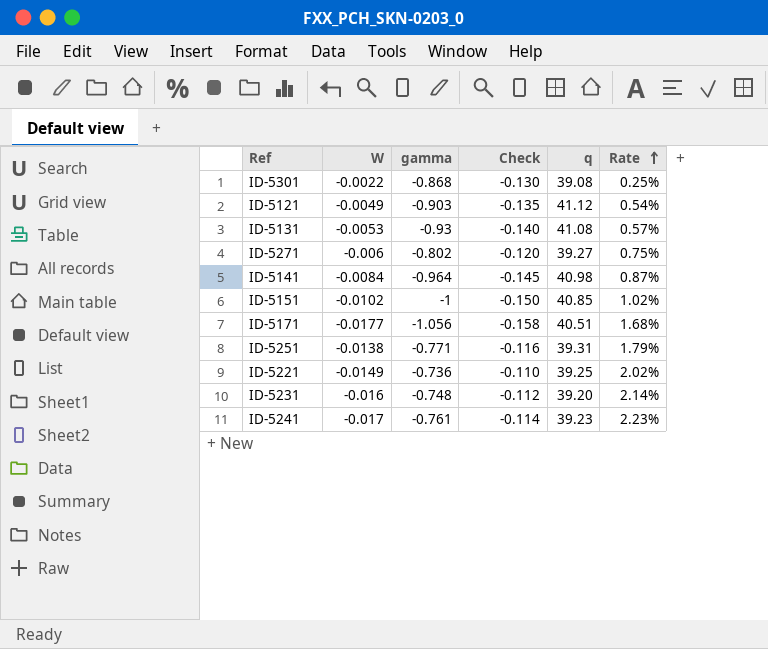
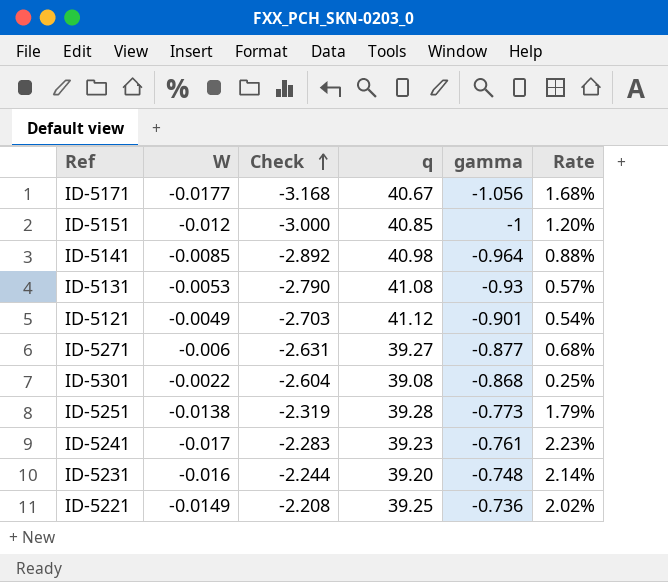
row order: Rate ascending -> Check ascending
column Check | formula: [gamma] * 0.15 -> [gamma] * 3
column gamma | position: 3 -> 5
ID-5171 | q: 40.51 -> 40.67
ID-5151 | W: -0.0102 -> -0.012
ID-5151 | Rate: 1.02% -> 1.20%
ID-5141 | W: -0.0084 -> -0.0085
ID-5141 | Rate: 0.87% -> 0.88%
ID-5121 | gamma: -0.903 -> -0.901
ID-5271 | gamma: -0.802 -> -0.877
ID-5271 | Rate: 0.75% -> 0.68%
ID-5251 | q: 39.31 -> 39.28
ID-5251 | gamma: -0.771 -> -0.773

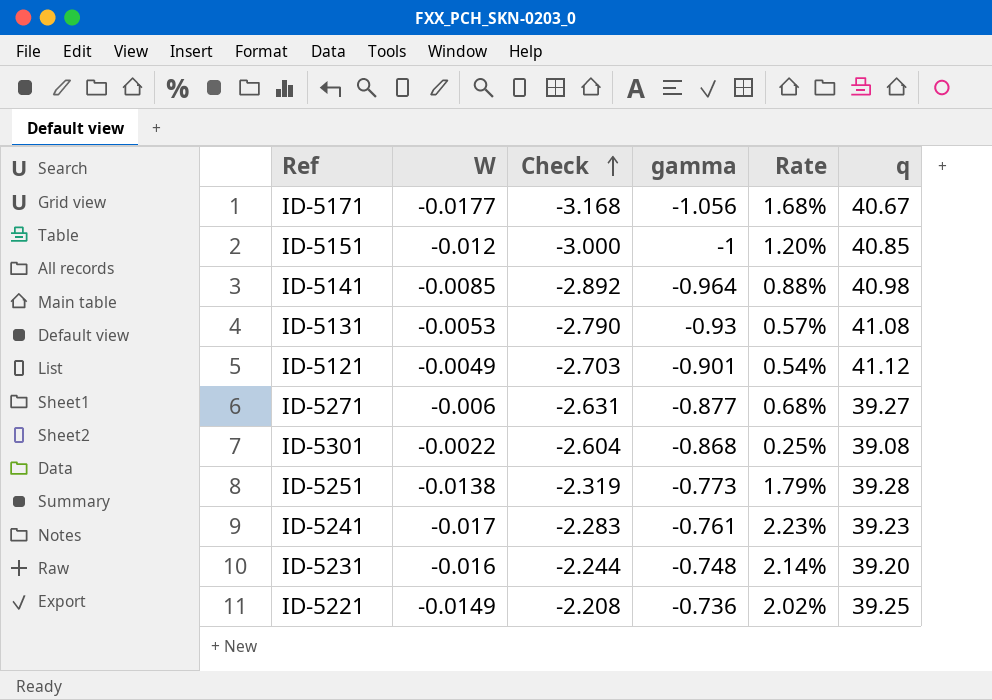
column q | position: 4 -> 6

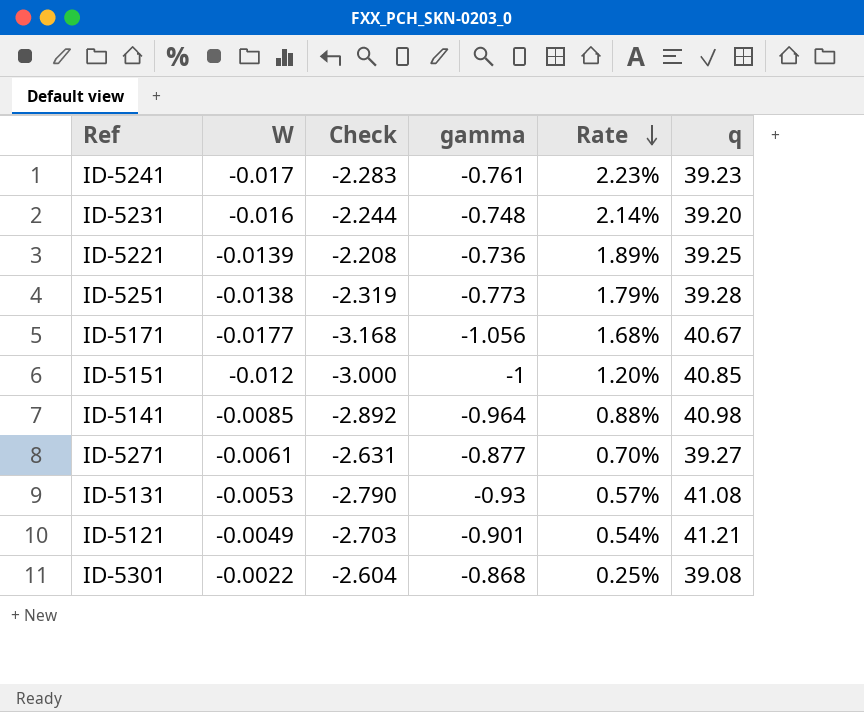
row order: Check ascending -> Rate descending
ID-5221 | W: -0.0149 -> -0.0139
ID-5221 | Rate: 2.02% -> 1.89%
ID-5271 | W: -0.006 -> -0.0061
ID-5271 | Rate: 0.68% -> 0.70%
ID-5121 | q: 41.12 -> 41.21

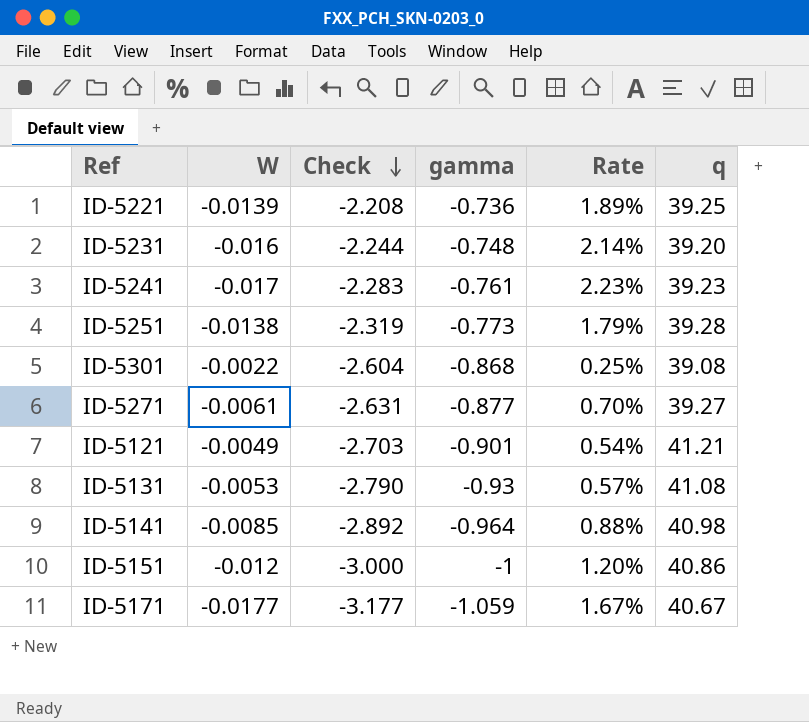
row order: Rate descending -> Check descending
ID-5151 | q: 40.85 -> 40.86
ID-5171 | Check: -3.168 -> -3.177
ID-5171 | gamma: -1.056 -> -1.059
ID-5171 | Rate: 1.68% -> 1.67%

